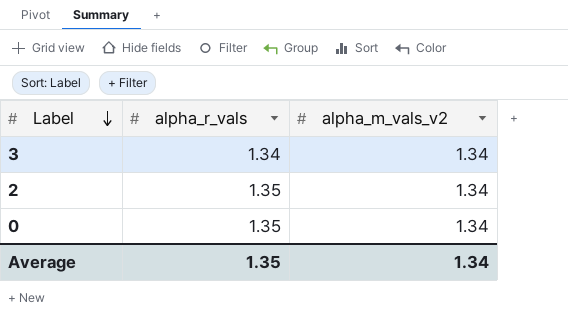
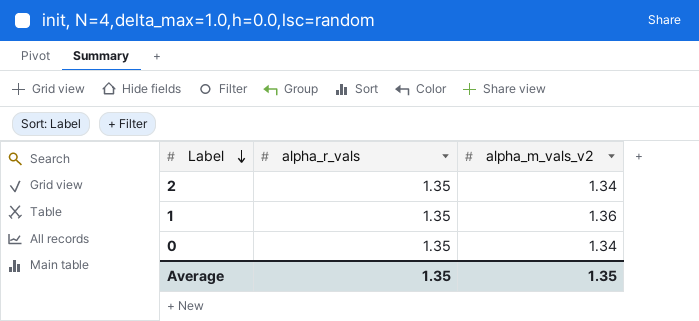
row 3: 1.34 | 1.34 -> none
row 1: none -> 1.35 | 1.36
Average | alpha_m_vals_v2: 1.34 -> 1.35

